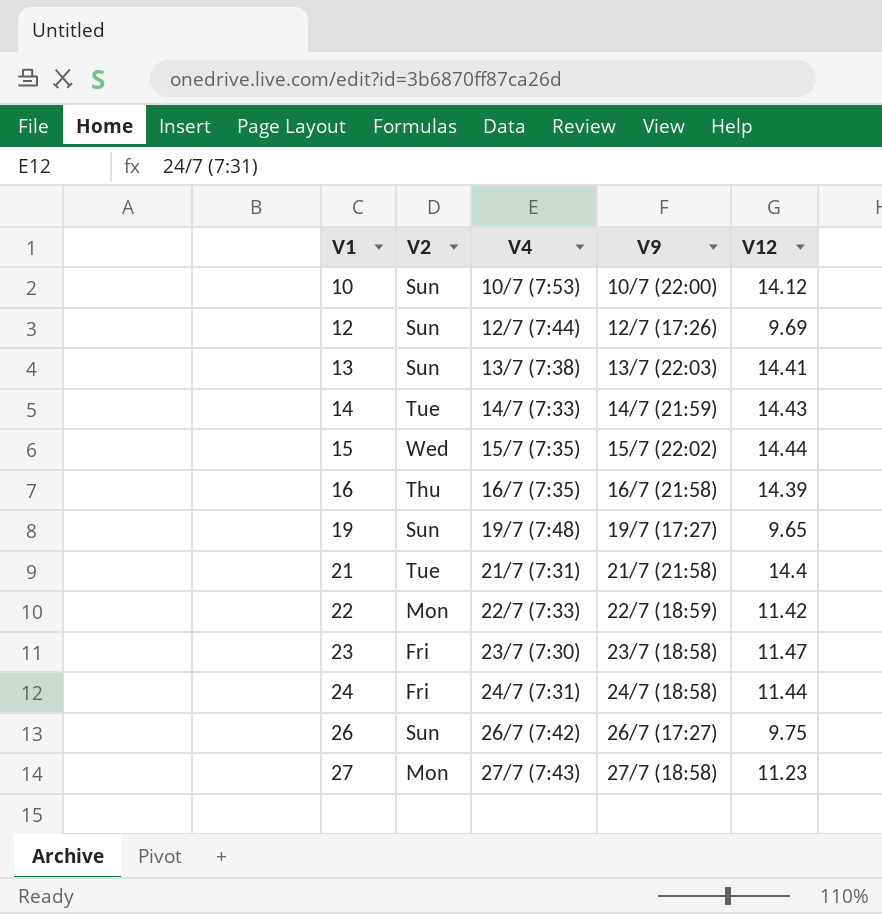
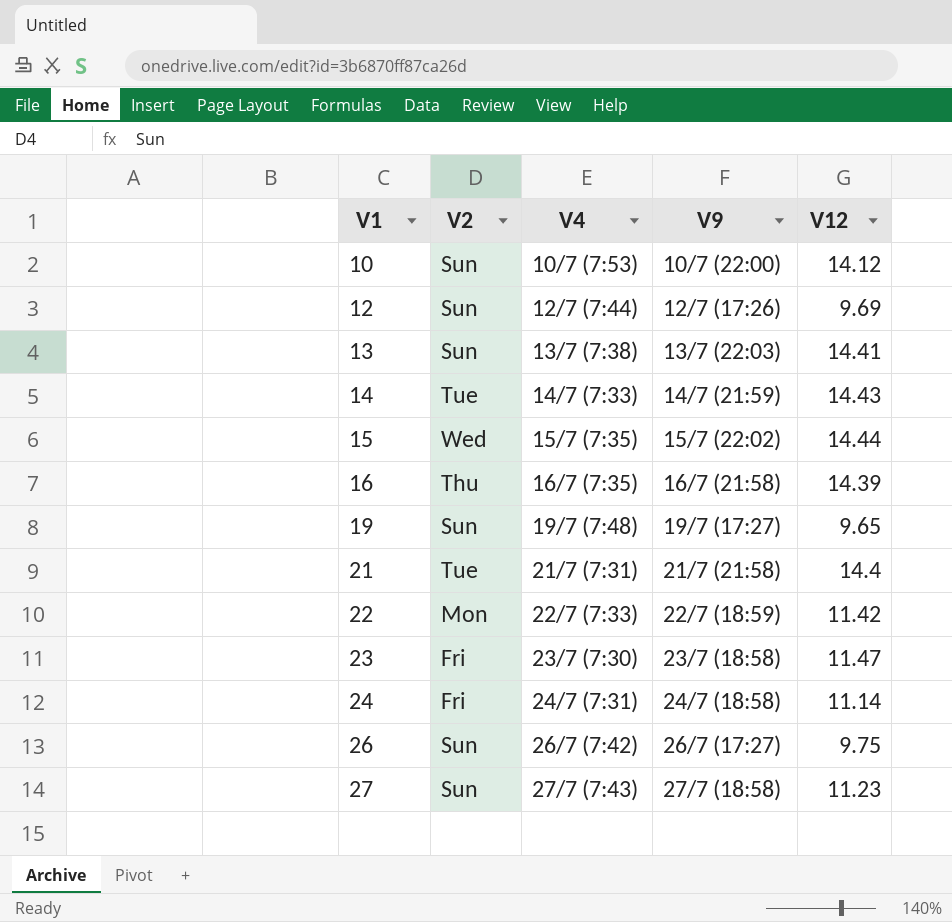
24 | V12: 11.44 -> 11.14
27 | V2: Mon -> Sun

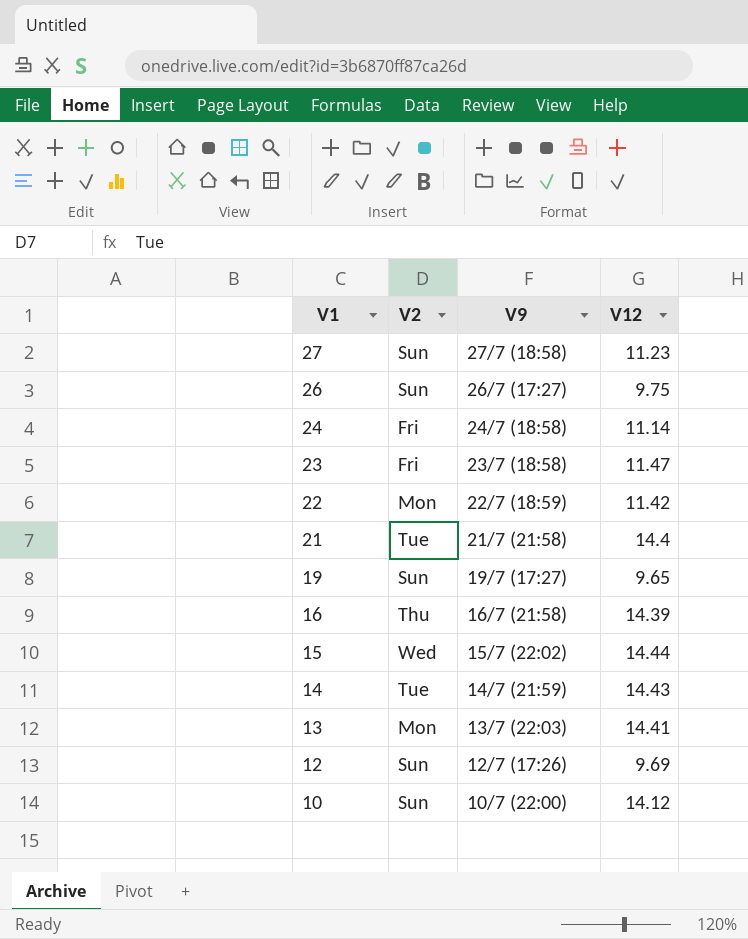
row order: V1 ascending -> V1 descending
column V4 | position: 3 -> none
13 | V2: Sun -> Mon

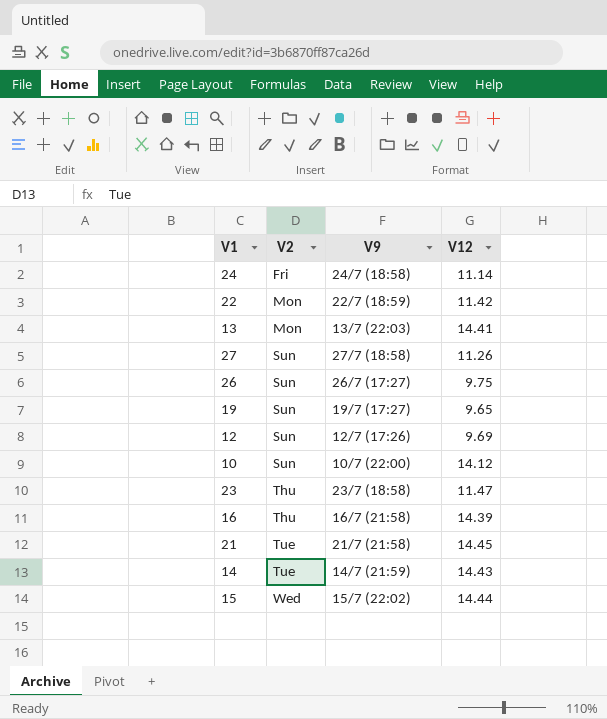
row order: V1 descending -> V2 ascending
27 | V12: 11.23 -> 11.26
23 | V2: Fri -> Thu
21 | V12: 14.4 -> 14.45

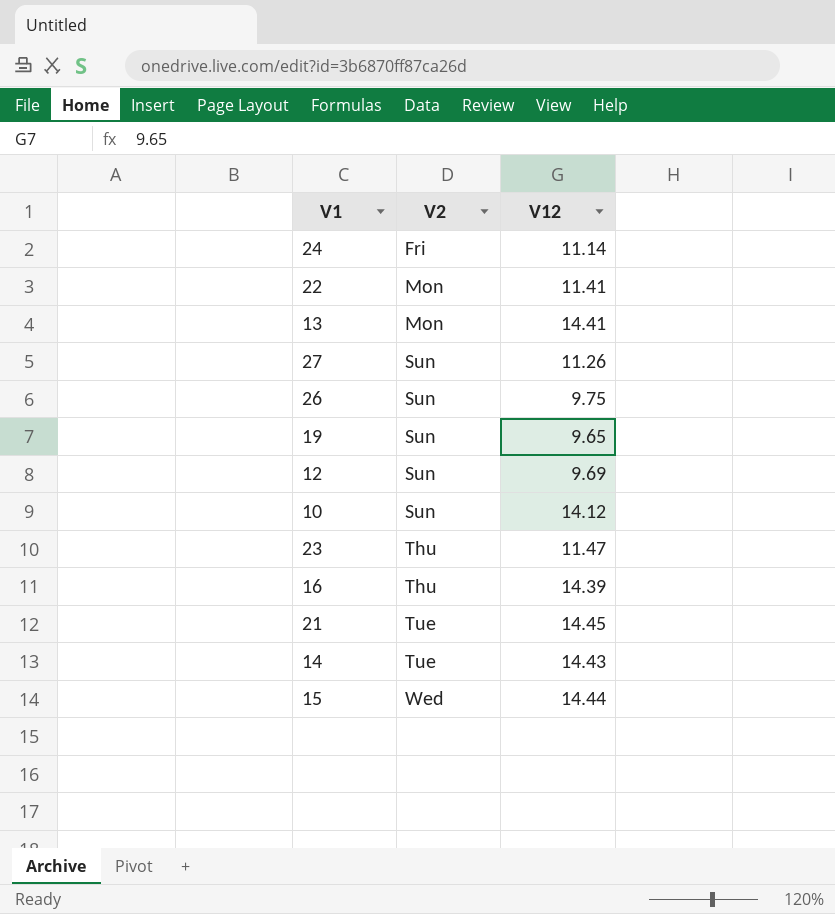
column V9 | position: 3 -> none
22 | V12: 11.42 -> 11.41

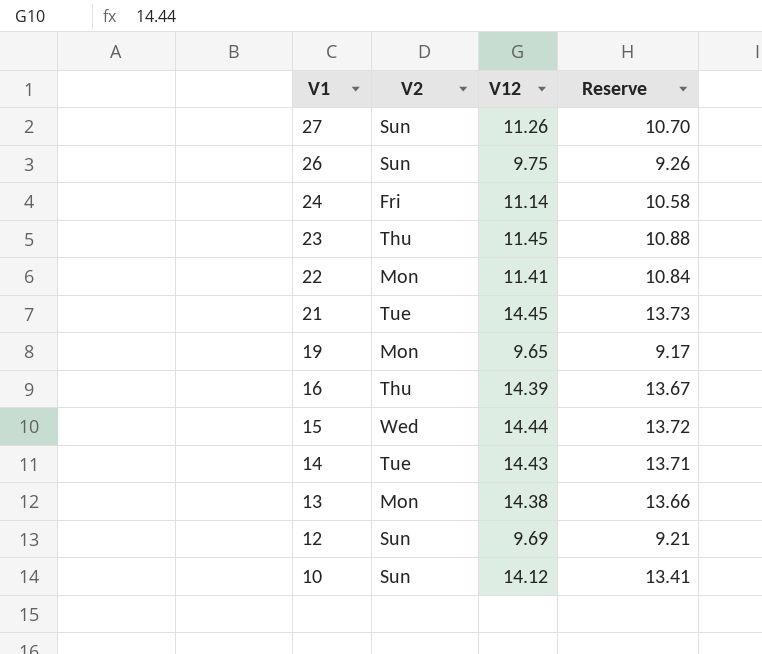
row order: V2 ascending -> V1 descending
column Reserve | formula: none -> [V12] * 0.95
23 | V12: 11.47 -> 11.45
19 | V2: Sun -> Mon
13 | V12: 14.41 -> 14.38

